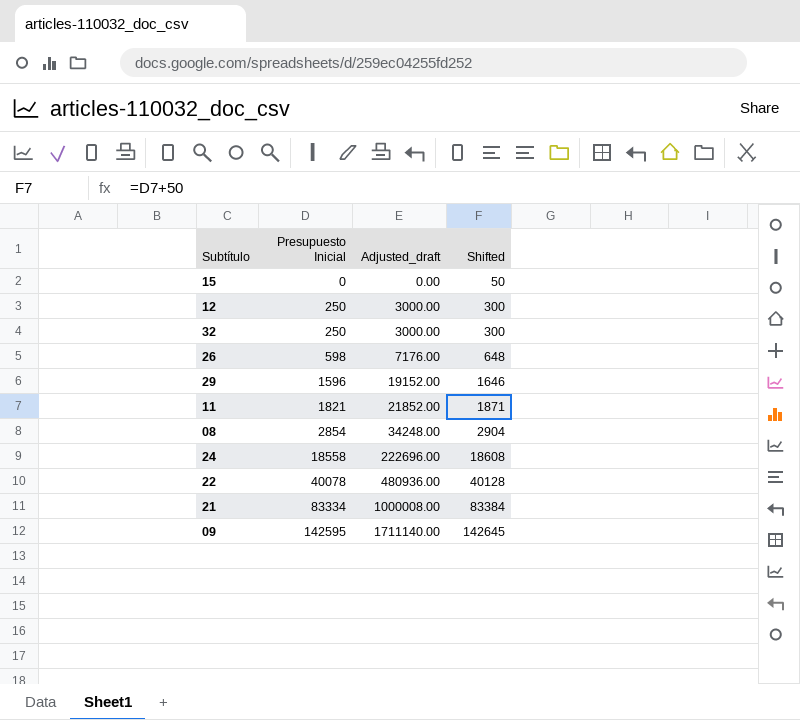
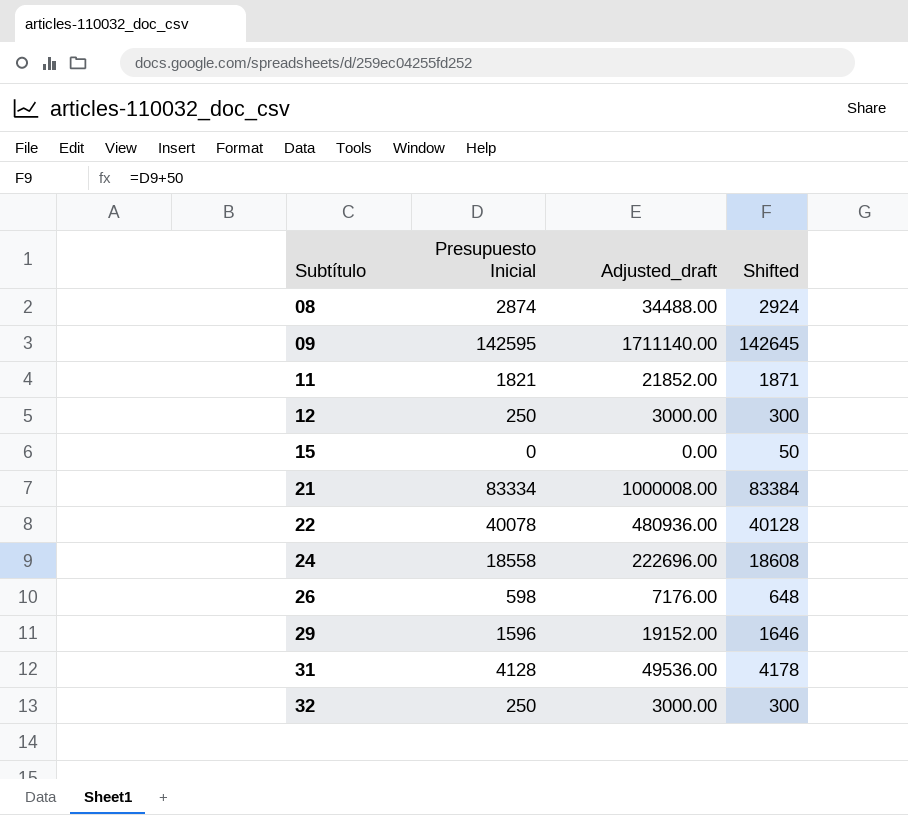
row order: Presupuesto Inicial ascending -> Subtítulo ascending
08 | Presupuesto Inicial: 2854 -> 2874
08 | Adjusted_draft: 34248.00 -> 34488.00
08 | Shifted: 2904 -> 2924
row 31: none -> 4128 | 49536.00 | 4178

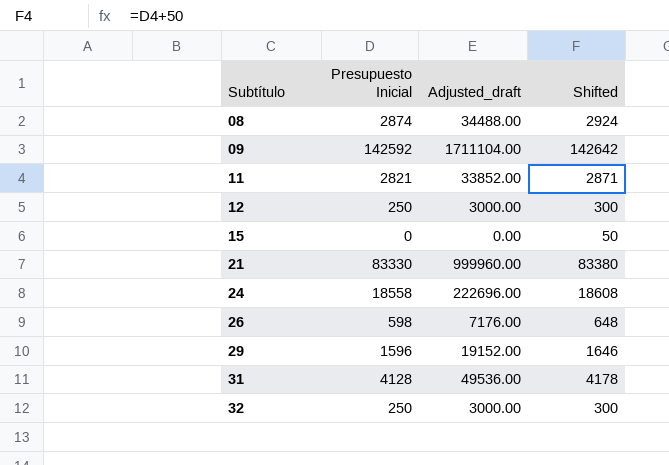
row 22: 40078 | 480936.00 | 40128 -> none
09 | Presupuesto Inicial: 142595 -> 142592
09 | Adjusted_draft: 1711140.00 -> 1711104.00
09 | Shifted: 142645 -> 142642
11 | Presupuesto Inicial: 1821 -> 2821
11 | Adjusted_draft: 21852.00 -> 33852.00
11 | Shifted: 1871 -> 2871
21 | Presupuesto Inicial: 83334 -> 83330
21 | Adjusted_draft: 1000008.00 -> 999960.00
21 | Shifted: 83384 -> 83380

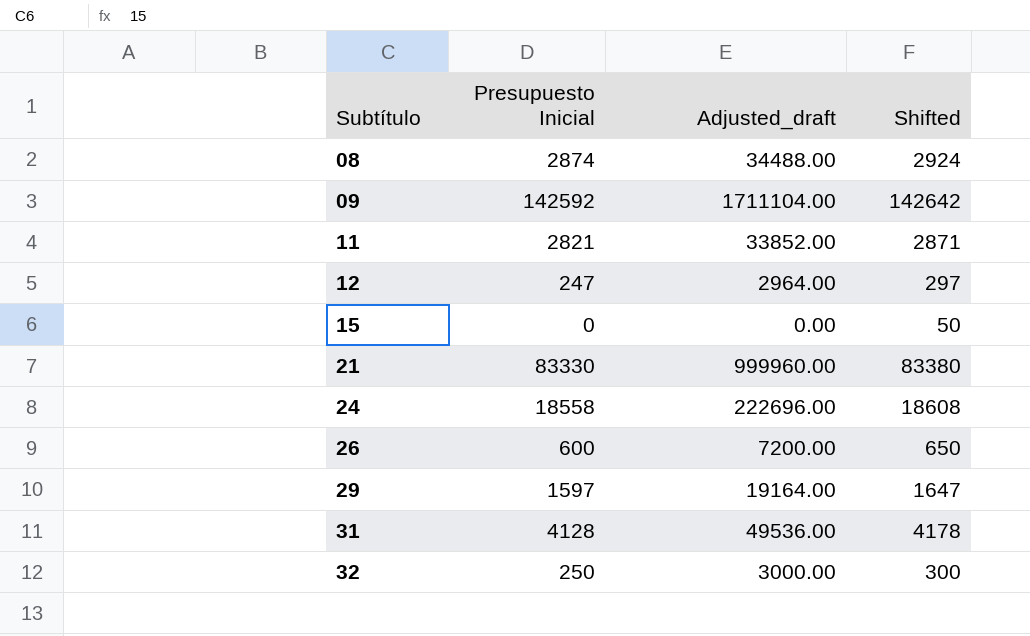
12 | Presupuesto Inicial: 250 -> 247
12 | Adjusted_draft: 3000.00 -> 2964.00
12 | Shifted: 300 -> 297
26 | Presupuesto Inicial: 598 -> 600
26 | Adjusted_draft: 7176.00 -> 7200.00
26 | Shifted: 648 -> 650
29 | Presupuesto Inicial: 1596 -> 1597
29 | Adjusted_draft: 19152.00 -> 19164.00
29 | Shifted: 1646 -> 1647

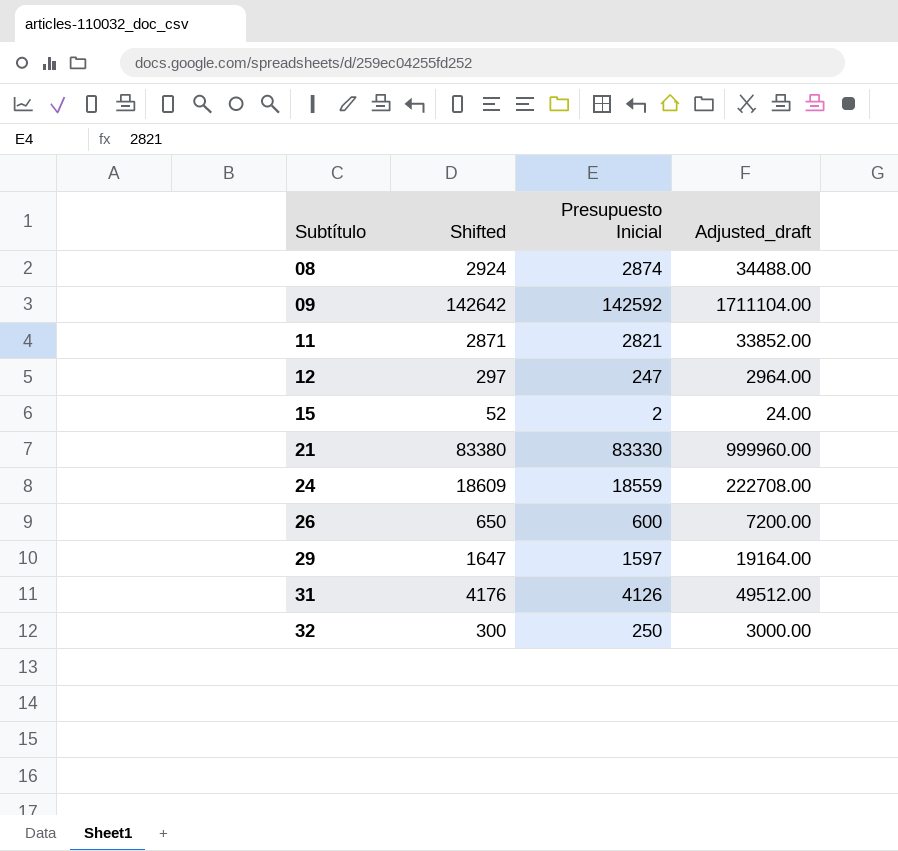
column Shifted | position: 4 -> 2
15 | Shifted: 50 -> 52
15 | Presupuesto Inicial: 0 -> 2
15 | Adjusted_draft: 0.00 -> 24.00
24 | Shifted: 18608 -> 18609
24 | Presupuesto Inicial: 18558 -> 18559
24 | Adjusted_draft: 222696.00 -> 222708.00
31 | Shifted: 4178 -> 4176
31 | Presupuesto Inicial: 4128 -> 4126
31 | Adjusted_draft: 49536.00 -> 49512.00

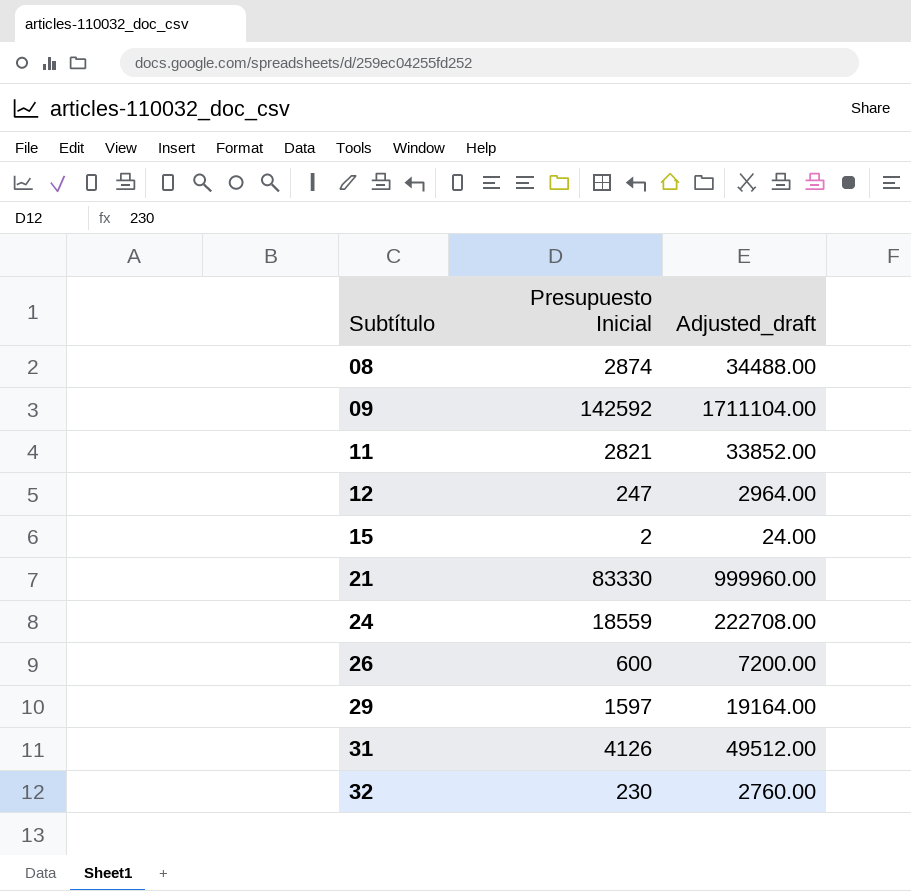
column Shifted | formula: [Presupuesto Inicial] + 50 -> none
32 | Presupuesto Inicial: 250 -> 230
32 | Adjusted_draft: 3000.00 -> 2760.00

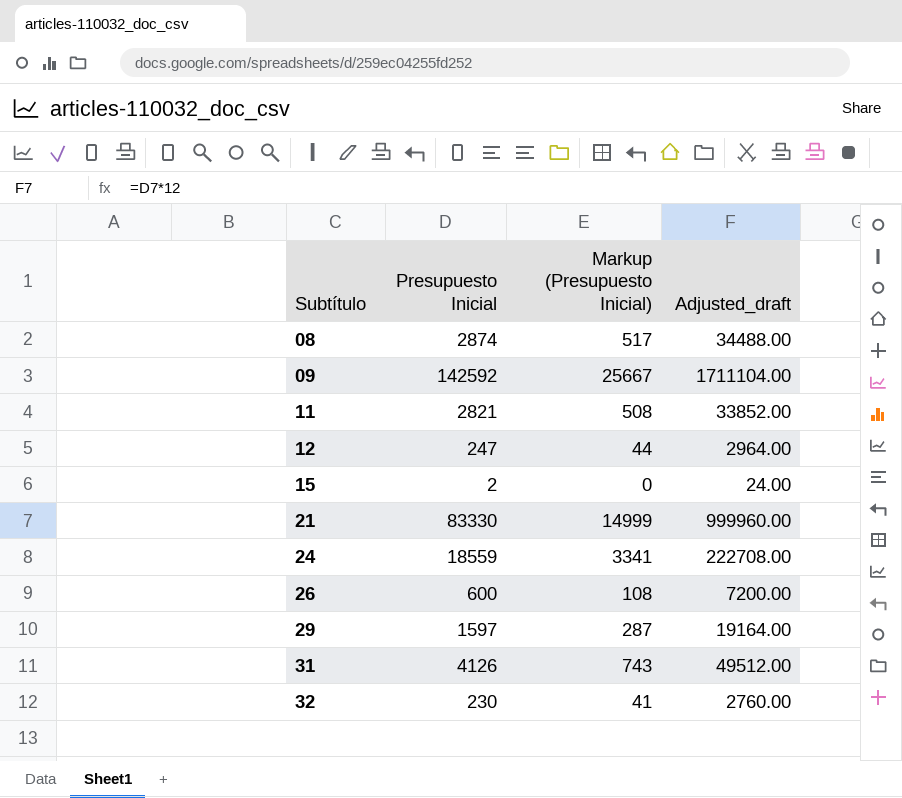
column Markup (Presupuesto Inicial) | formula: none -> [Presupuesto Inicial] * 0.18

